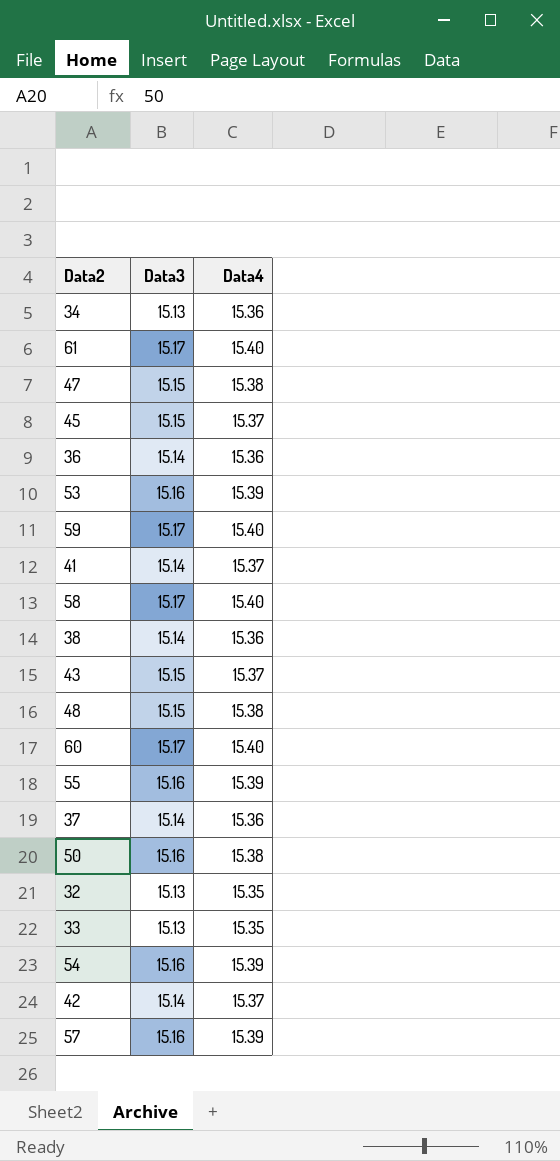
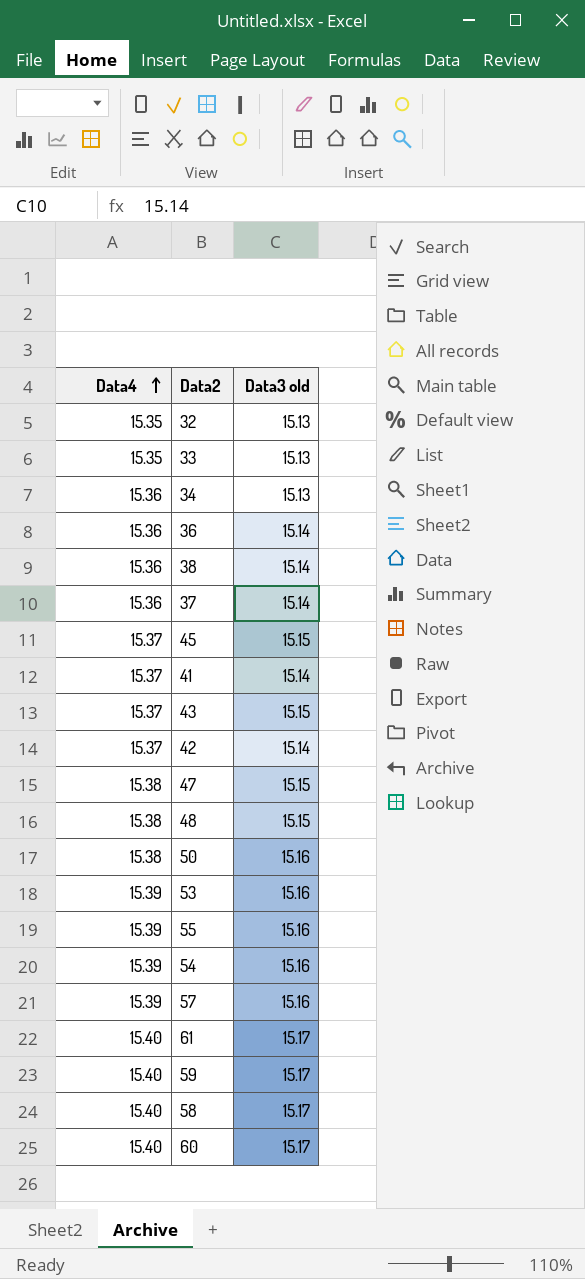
row order: none -> Data4 ascending
column Data4 | position: 3 -> 1
column name: Data3 -> Data3 old

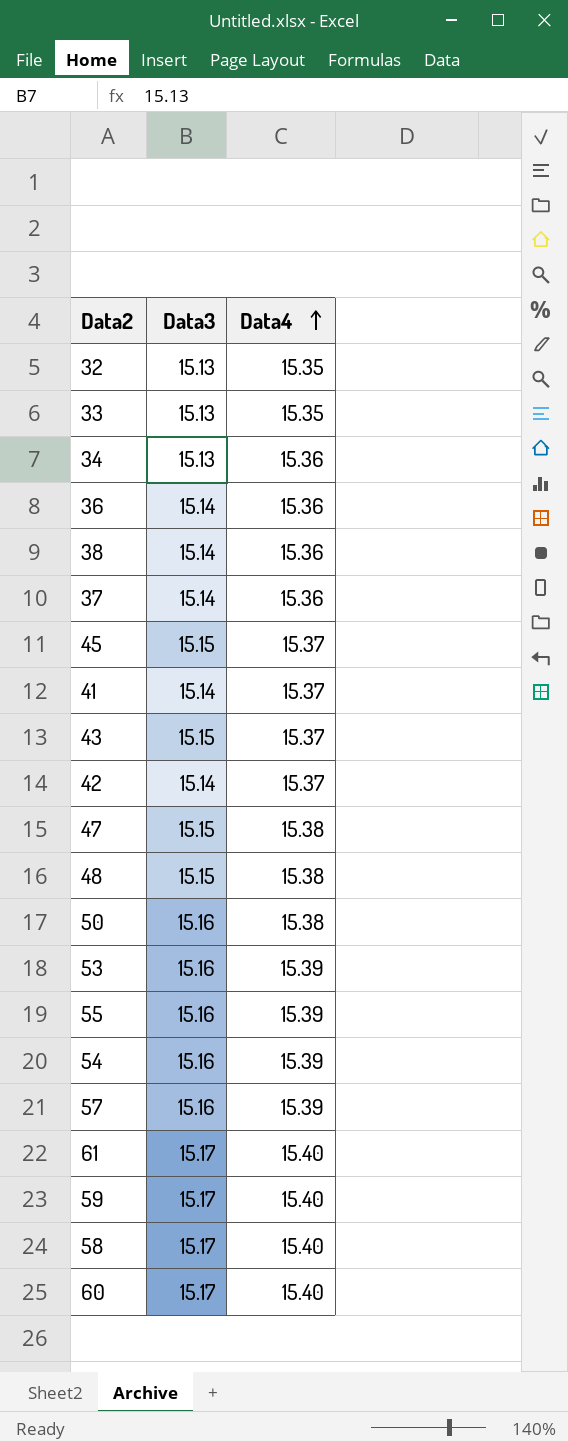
column name: Data3 old -> Data3
column Data4 | position: 1 -> 3

